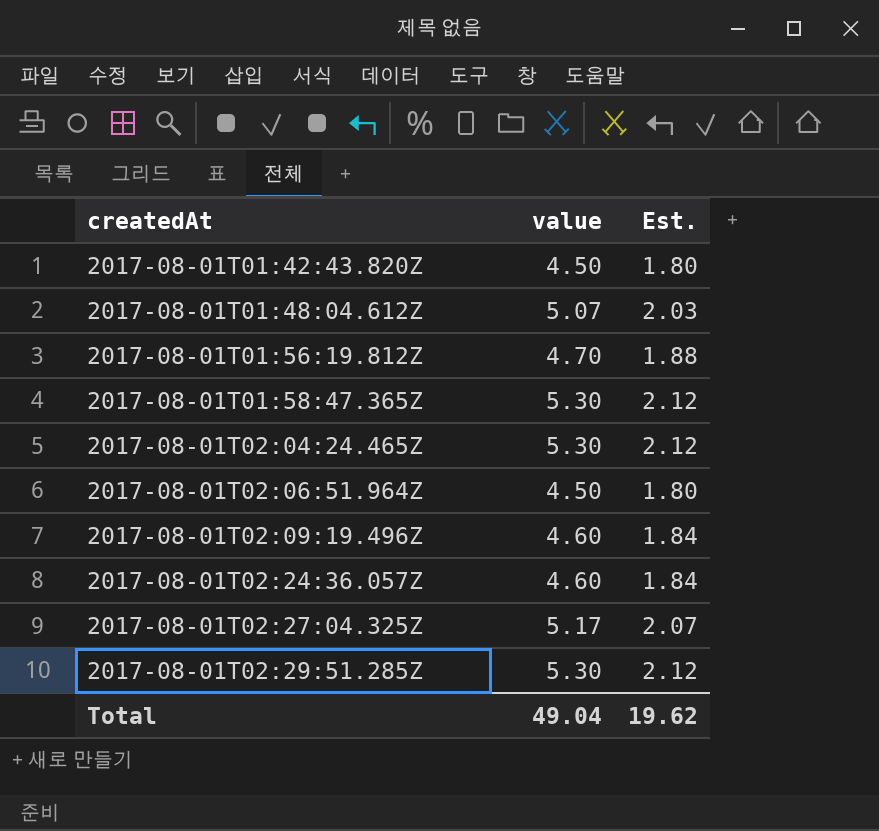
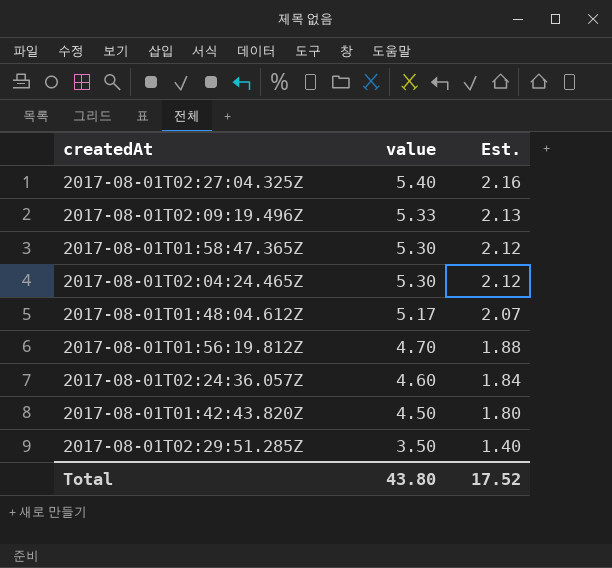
row order: createdAt ascending -> value descending
row 2017-08-01T02:06:51.964Z: 4.50 | 1.80 -> none
2017-08-01T02:27:04.325Z | value: 5.17 -> 5.40
2017-08-01T02:27:04.325Z | Est.: 2.07 -> 2.16
2017-08-01T02:09:19.496Z | value: 4.60 -> 5.33
2017-08-01T02:09:19.496Z | Est.: 1.84 -> 2.13
2017-08-01T01:48:04.612Z | value: 5.07 -> 5.17
2017-08-01T01:48:04.612Z | Est.: 2.03 -> 2.07
2017-08-01T02:29:51.285Z | value: 5.30 -> 3.50
2017-08-01T02:29:51.285Z | Est.: 2.12 -> 1.40
Total | value: 49.04 -> 43.80
Total | Est.: 19.62 -> 17.52

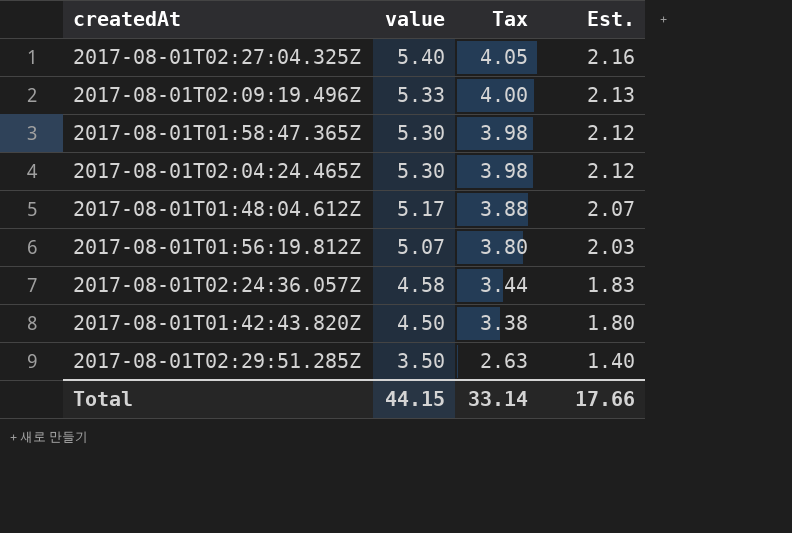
column Tax | formula: none -> [value] * 0.75
2017-08-01T01:56:19.812Z | value: 4.70 -> 5.07
2017-08-01T01:56:19.812Z | Est.: 1.88 -> 2.03
2017-08-01T02:24:36.057Z | value: 4.60 -> 4.58
2017-08-01T02:24:36.057Z | Est.: 1.84 -> 1.83
Total | value: 43.80 -> 44.15
Total | Est.: 17.52 -> 17.66

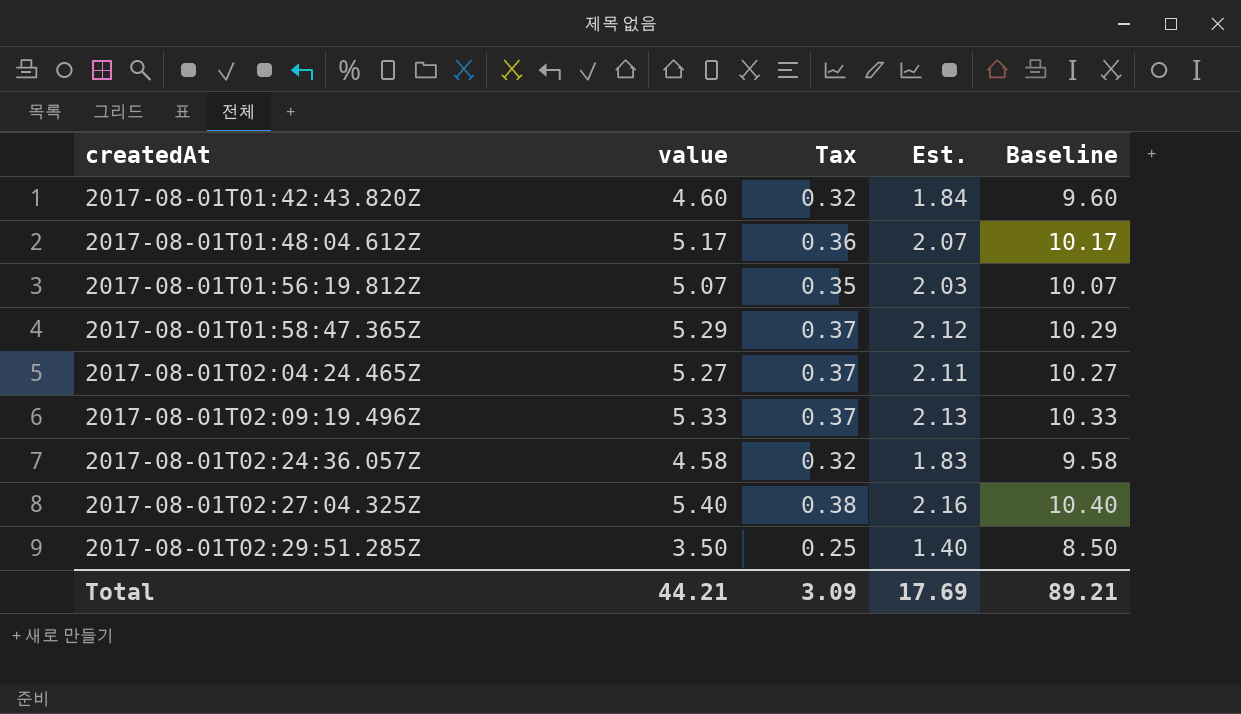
row order: value descending -> createdAt ascending
column Tax | formula: [value] * 0.75 -> [value] * 0.07
column Baseline | formula: none -> [value] + 5
2017-08-01T01:42:43.820Z | value: 4.50 -> 4.60
2017-08-01T01:42:43.820Z | Est.: 1.80 -> 1.84
2017-08-01T01:58:47.365Z | value: 5.30 -> 5.29
2017-08-01T02:04:24.465Z | value: 5.30 -> 5.27
2017-08-01T02:04:24.465Z | Est.: 2.12 -> 2.11
Total | value: 44.15 -> 44.21
Total | Tax: 33.14 -> 3.09
Total | Est.: 17.66 -> 17.69

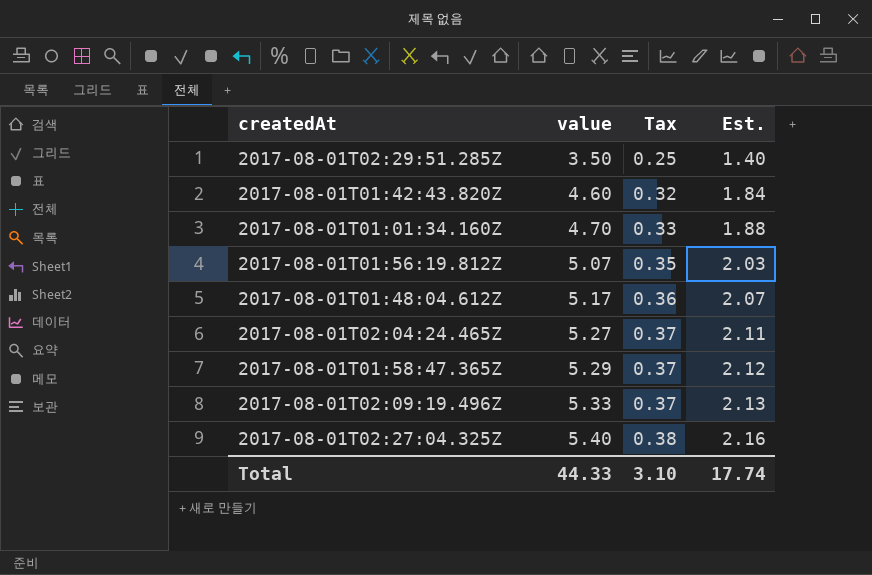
row order: createdAt ascending -> value ascending
column Baseline | formula: [value] + 5 -> none
row 2017-08-01T02:24:36.057Z: 4.58 | 0.32 | 1.83 | 9.58 -> none
row 2017-08-01T01:01:34.160Z: none -> 4.70 | 0.33 | 1.88
Total | value: 44.21 -> 44.33
Total | Tax: 3.09 -> 3.10
Total | Est.: 17.69 -> 17.74

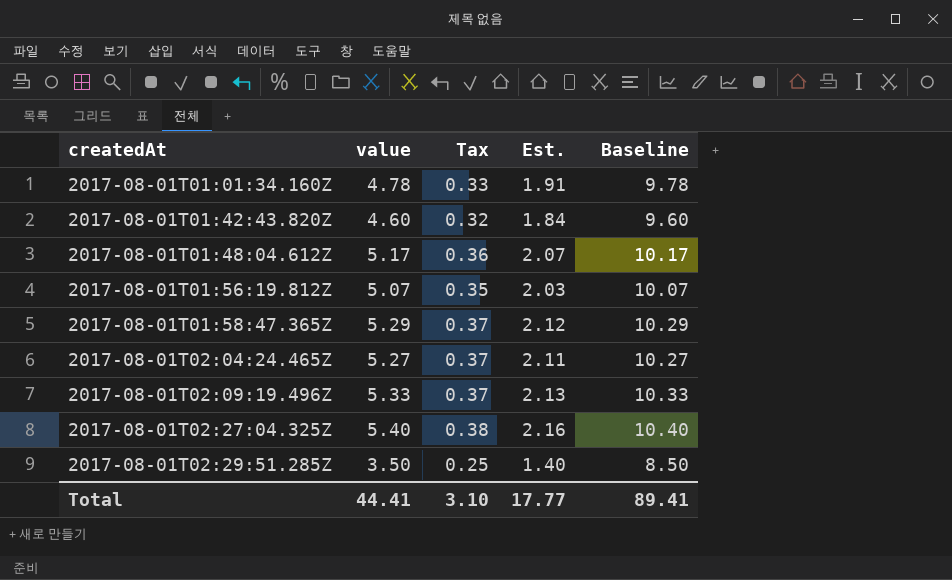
row order: value ascending -> createdAt ascending
column Baseline | formula: none -> [value] + 5
2017-08-01T01:01:34.160Z | value: 4.70 -> 4.78
2017-08-01T01:01:34.160Z | Est.: 1.88 -> 1.91
Total | value: 44.33 -> 44.41
Total | Est.: 17.74 -> 17.77

